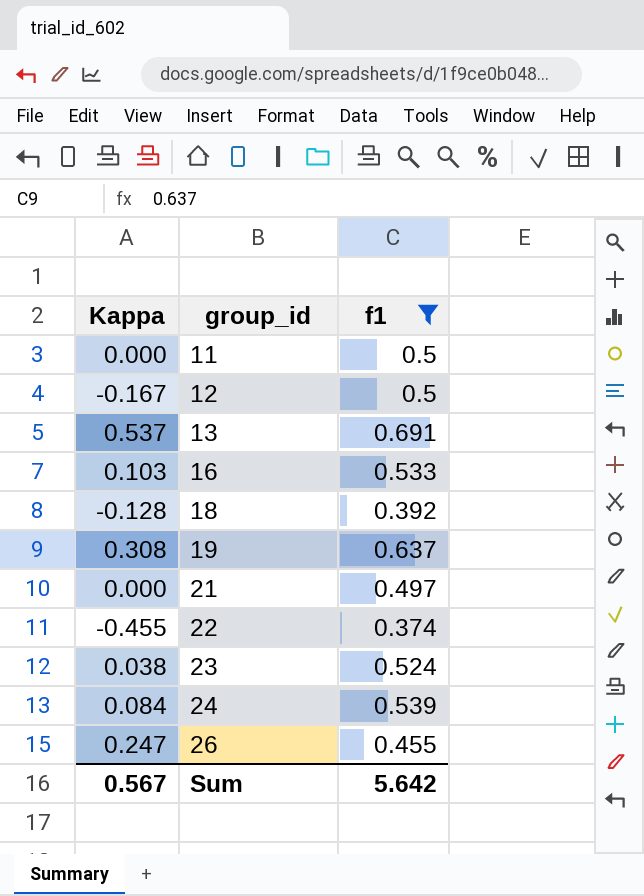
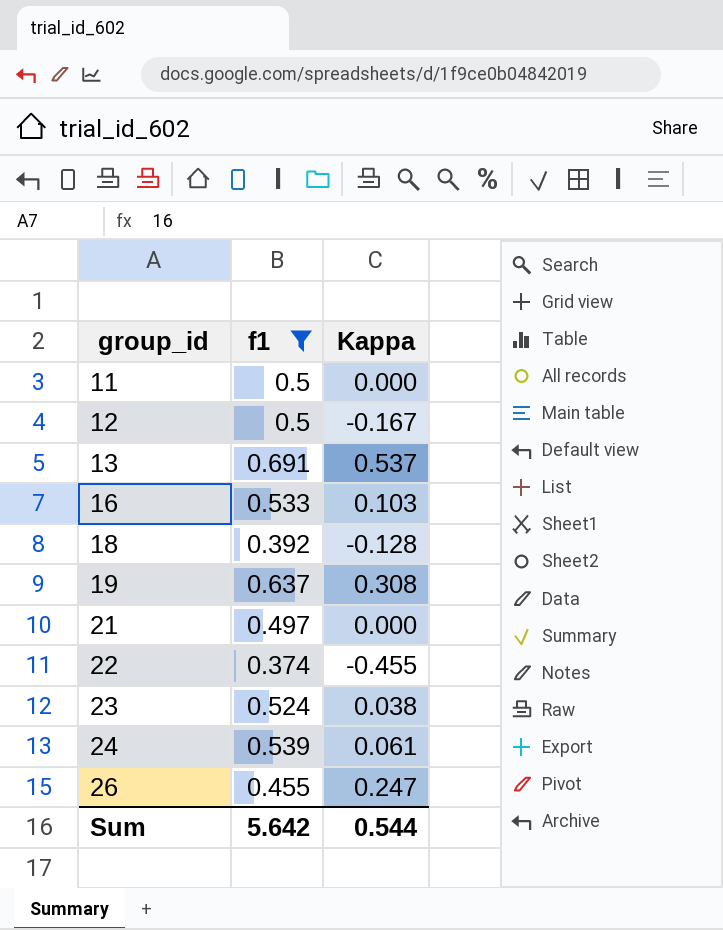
column Kappa | position: 1 -> 3
24 | Kappa: 0.084 -> 0.061
Sum | Kappa: 0.567 -> 0.544

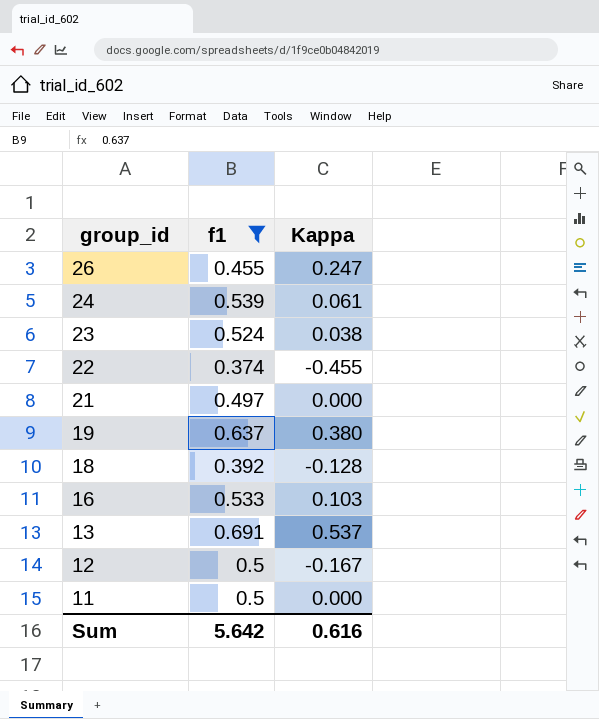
row order: group_id ascending -> group_id descending
19 | Kappa: 0.308 -> 0.380
Sum | Kappa: 0.544 -> 0.616

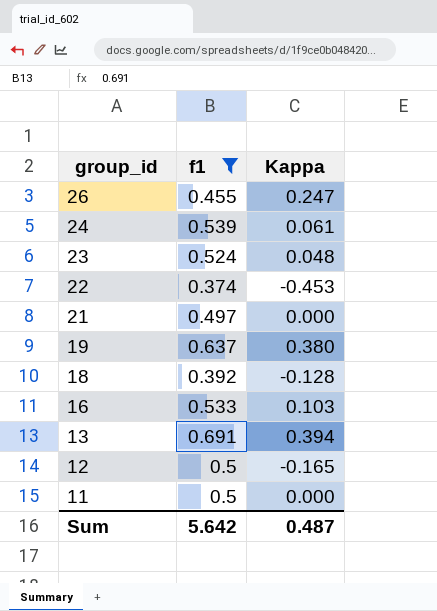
23 | Kappa: 0.038 -> 0.048
22 | Kappa: -0.455 -> -0.453
13 | Kappa: 0.537 -> 0.394
12 | Kappa: -0.167 -> -0.165
Sum | Kappa: 0.616 -> 0.487

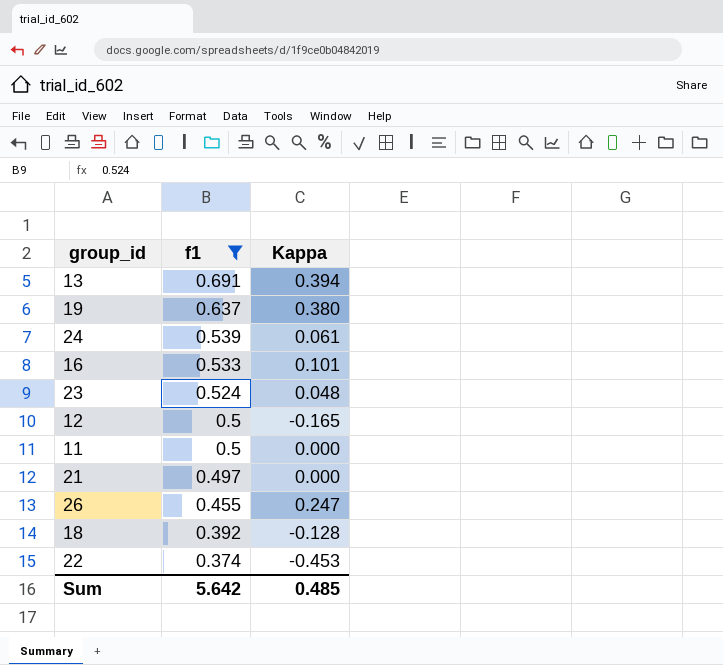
row order: group_id descending -> f1 descending
16 | Kappa: 0.103 -> 0.101
Sum | Kappa: 0.487 -> 0.485

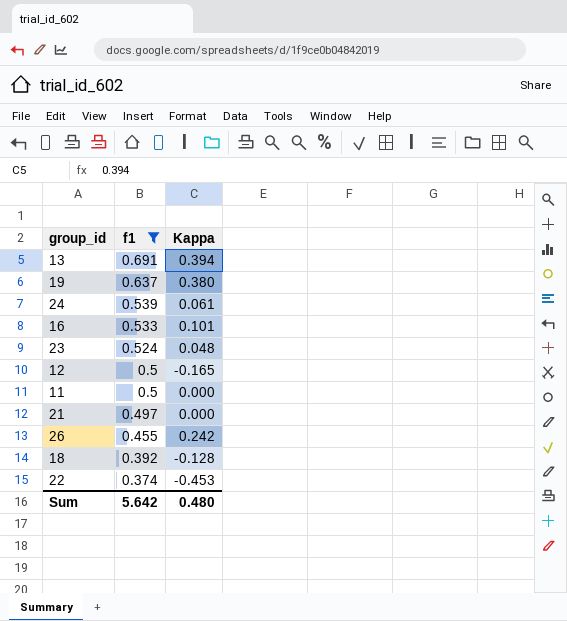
26 | Kappa: 0.247 -> 0.242
Sum | Kappa: 0.485 -> 0.480

